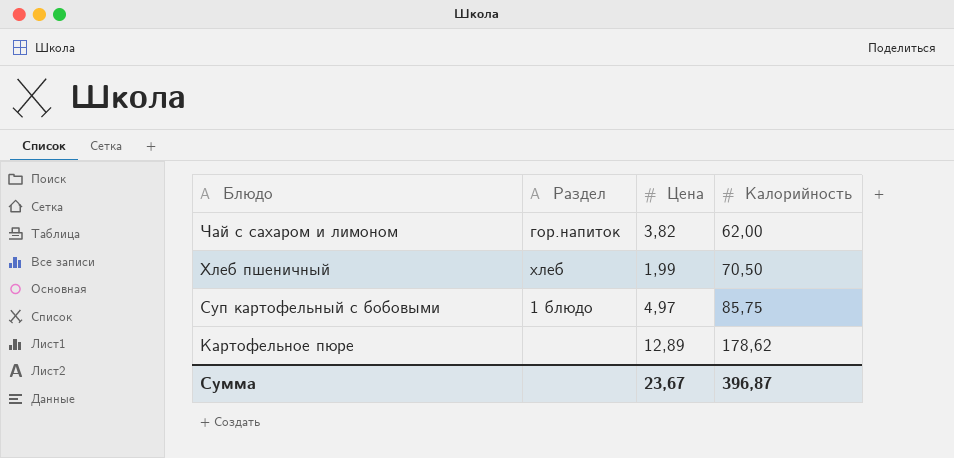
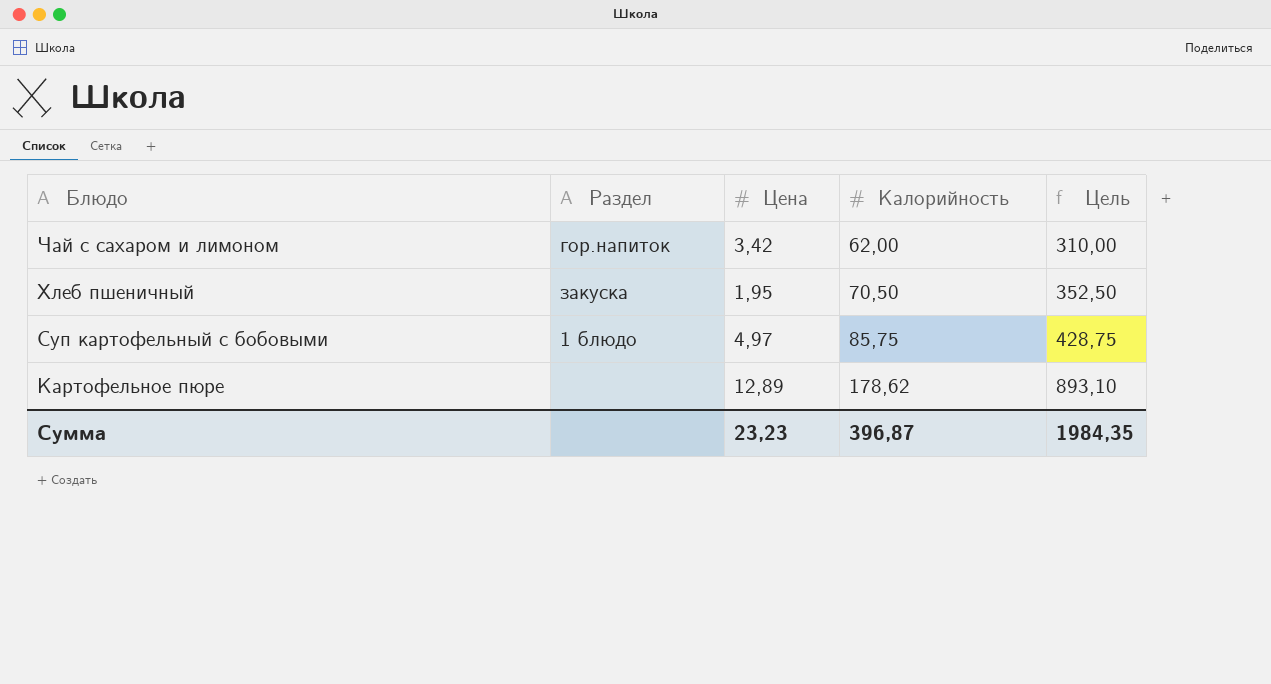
column Цель | formula: none -> [Калорийность] * 5
Чай с сахаром и лимоном | Цена: 3,82 -> 3,42
Хлеб пшеничный | Раздел: хлеб -> закуска
Хлеб пшеничный | Цена: 1,99 -> 1,95
Сумма | Цена: 23,67 -> 23,23

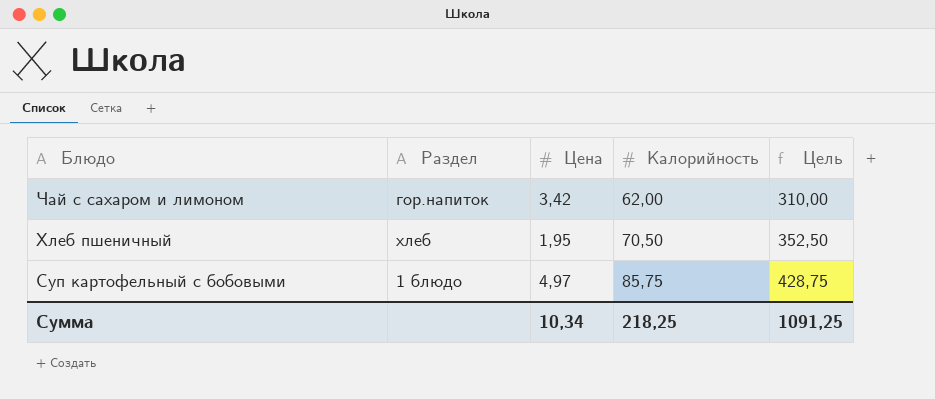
row Картофельное пюре: none | 12,89 | 178,62 | 893,10 -> none
Хлеб пшеничный | Раздел: закуска -> хлеб
Сумма | Цена: 23,23 -> 10,34
Сумма | Калорийность: 396,87 -> 218,25
Сумма | Цель: 1984,35 -> 1091,25

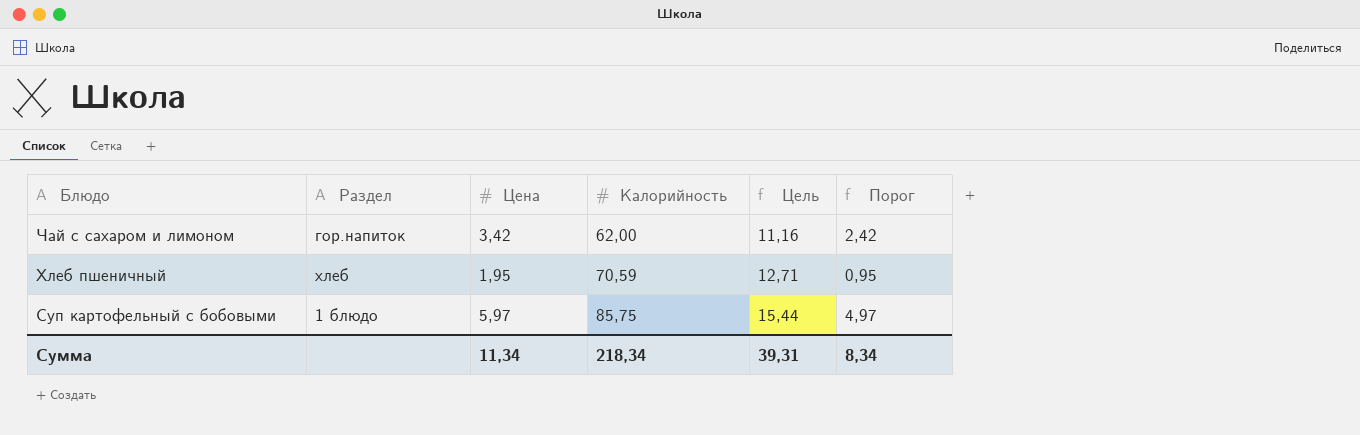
column Цель | formula: [Калорийность] * 5 -> [Калорийность] * 0,18
column Порог | formula: none -> [Цена] - 1
Хлеб пшеничный | Калорийность: 70,50 -> 70,59
Суп картофельный с бобовыми | Цена: 4,97 -> 5,97
Сумма | Цена: 10,34 -> 11,34
Сумма | Калорийность: 218,25 -> 218,34
Сумма | Цель: 1091,25 -> 39,31

